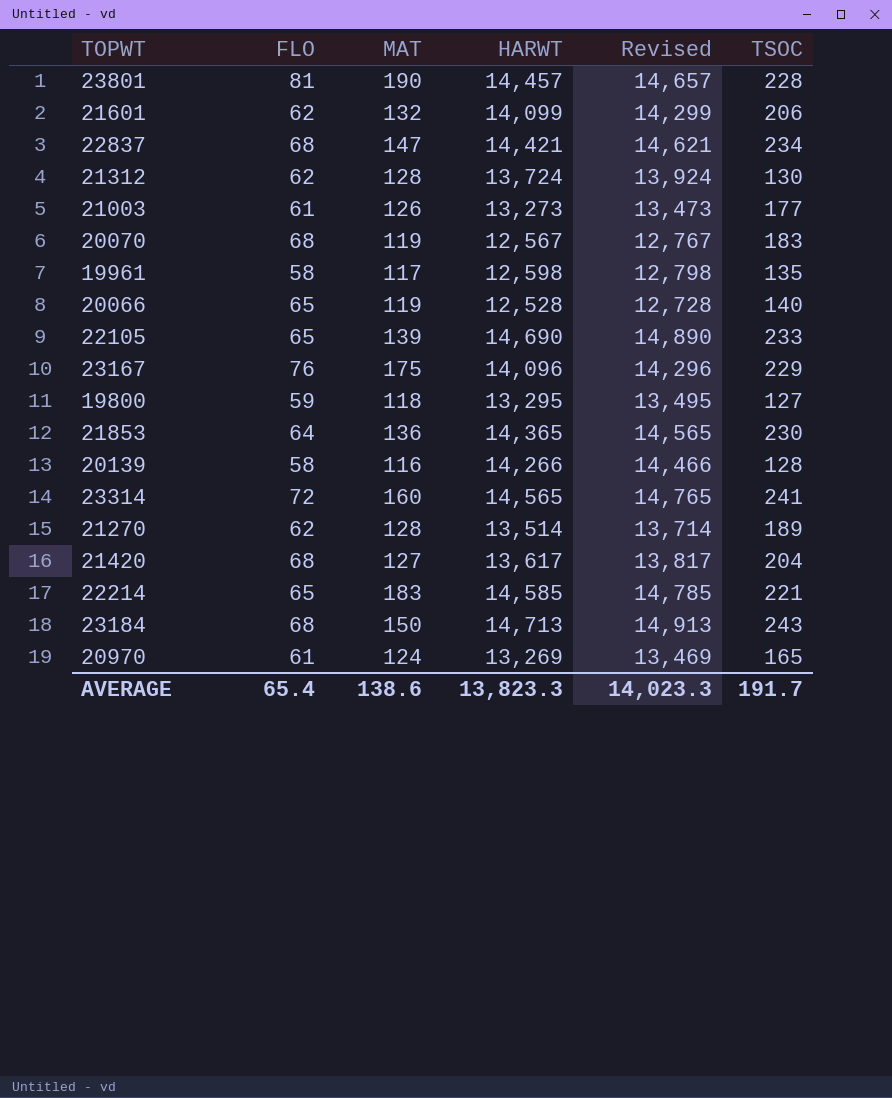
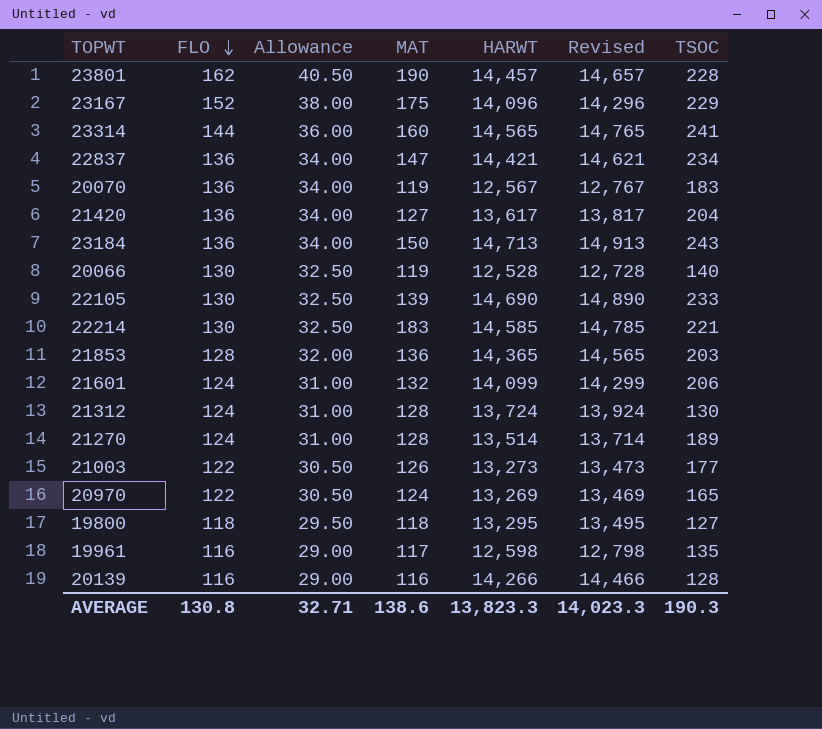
row order: none -> FLO descending
column Allowance | formula: none -> [FLO] * 0.25
23801 | FLO: 81 -> 162
23167 | FLO: 76 -> 152
23314 | FLO: 72 -> 144
22837 | FLO: 68 -> 136
20070 | FLO: 68 -> 136
21420 | FLO: 68 -> 136
23184 | FLO: 68 -> 136
20066 | FLO: 65 -> 130
22105 | FLO: 65 -> 130
22214 | FLO: 65 -> 130
21853 | FLO: 64 -> 128
21853 | TSOC: 230 -> 203
21601 | FLO: 62 -> 124
21312 | FLO: 62 -> 124
21270 | FLO: 62 -> 124
21003 | FLO: 61 -> 122
20970 | FLO: 61 -> 122
19800 | FLO: 59 -> 118
19961 | FLO: 58 -> 116
20139 | FLO: 58 -> 116
AVERAGE | FLO: 65.4 -> 130.8
AVERAGE | TSOC: 191.7 -> 190.3

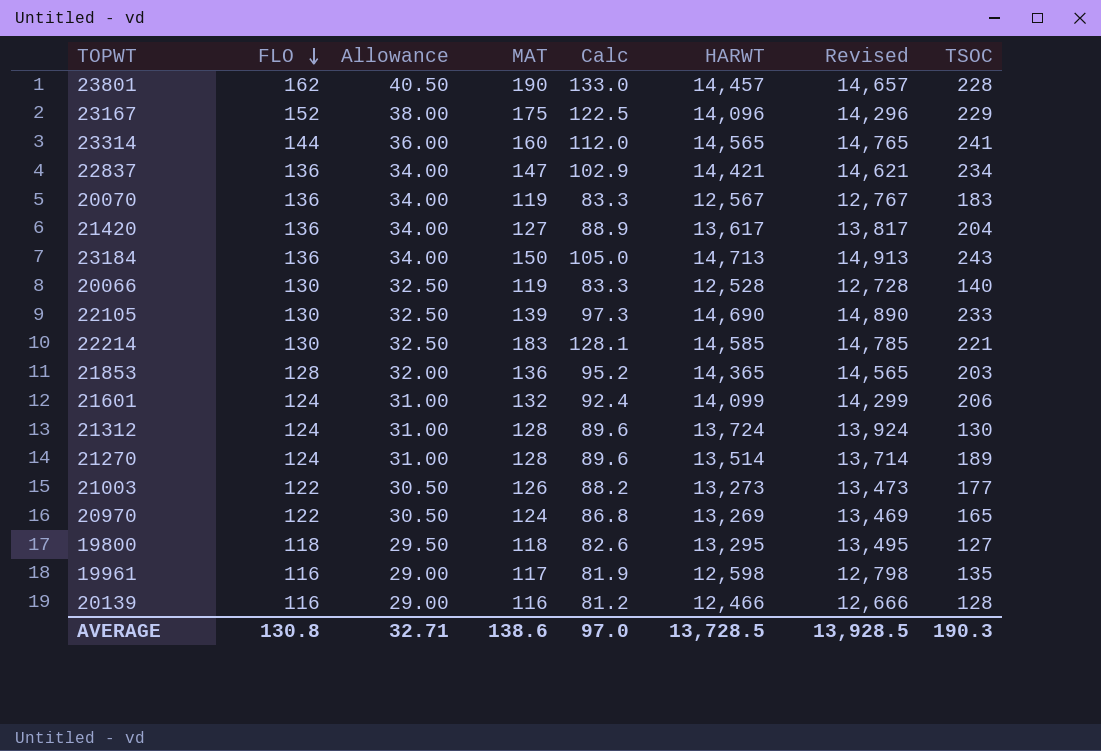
column Calc | formula: none -> [MAT] * 0.7
20139 | HARWT: 14,266 -> 12,466
20139 | Revised: 14,466 -> 12,666
AVERAGE | HARWT: 13,823.3 -> 13,728.5
AVERAGE | Revised: 14,023.3 -> 13,928.5

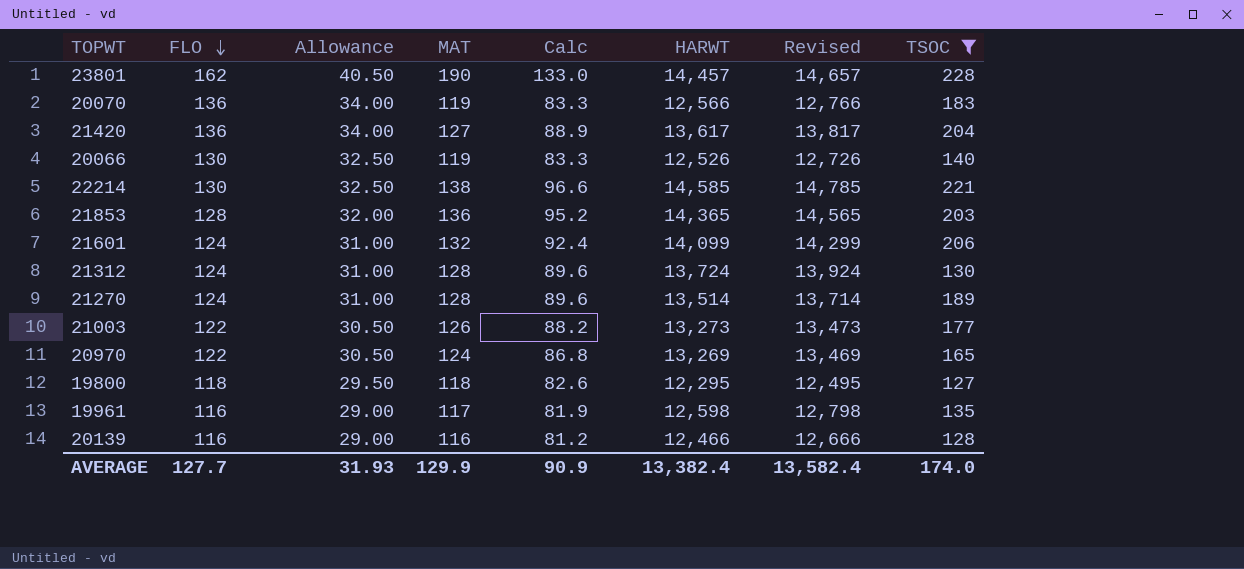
filter: none -> TSOC <= 228
20070 | HARWT: 12,567 -> 12,566
20070 | Revised: 12,767 -> 12,766
20066 | HARWT: 12,528 -> 12,526
20066 | Revised: 12,728 -> 12,726
22214 | MAT: 183 -> 138
22214 | Calc: 128.1 -> 96.6
19800 | HARWT: 13,295 -> 12,295
19800 | Revised: 13,495 -> 12,495
AVERAGE | FLO: 130.8 -> 127.7
AVERAGE | Allowance: 32.71 -> 31.93
AVERAGE | MAT: 138.6 -> 129.9
AVERAGE | Calc: 97.0 -> 90.9
AVERAGE | HARWT: 13,728.5 -> 13,382.4
AVERAGE | Revised: 13,928.5 -> 13,582.4
AVERAGE | TSOC: 190.3 -> 174.0

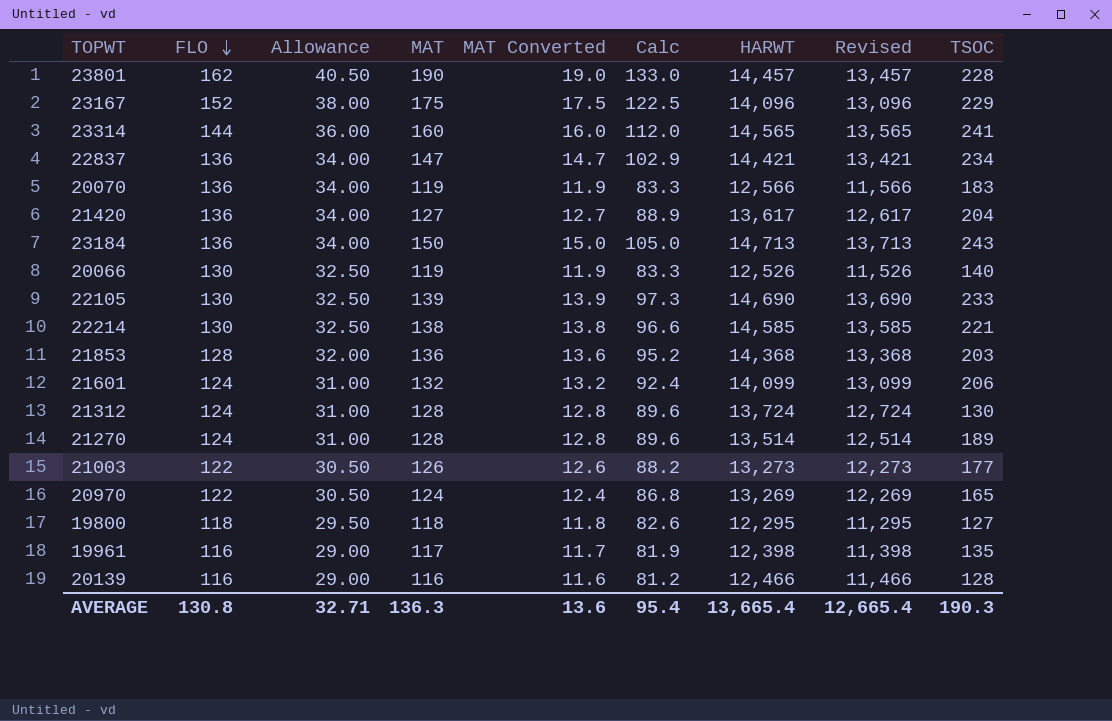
filter: TSOC <= 228 -> none
column MAT Converted | formula: none -> [MAT] * 0.1
column Revised | formula: [HARWT] + 200 -> [HARWT] - 1000
21853 | HARWT: 14,365 -> 14,368
19961 | HARWT: 12,598 -> 12,398
AVERAGE | FLO: 127.7 -> 130.8
AVERAGE | Allowance: 31.93 -> 32.71
AVERAGE | MAT: 129.9 -> 136.3
AVERAGE | Calc: 90.9 -> 95.4
AVERAGE | HARWT: 13,382.4 -> 13,665.4
AVERAGE | Revised: 13,582.4 -> 12,665.4
AVERAGE | TSOC: 174.0 -> 190.3

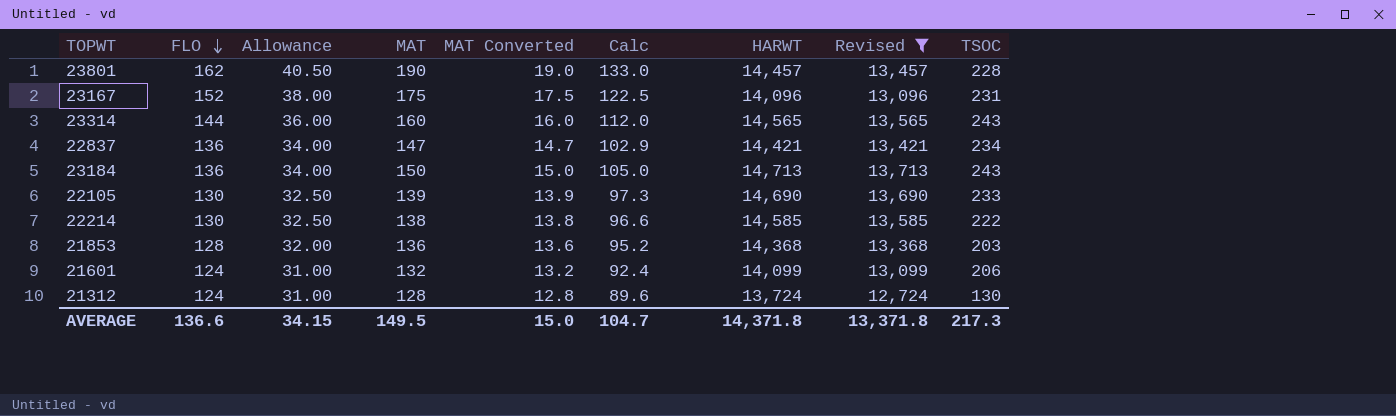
filter: none -> Revised >= 12,724
23167 | TSOC: 229 -> 231
23314 | TSOC: 241 -> 243
22214 | TSOC: 221 -> 222
AVERAGE | FLO: 130.8 -> 136.6
AVERAGE | Allowance: 32.71 -> 34.15
AVERAGE | MAT: 136.3 -> 149.5
AVERAGE | MAT Converted: 13.6 -> 15.0
AVERAGE | Calc: 95.4 -> 104.7
AVERAGE | HARWT: 13,665.4 -> 14,371.8
AVERAGE | Revised: 12,665.4 -> 13,371.8
AVERAGE | TSOC: 190.3 -> 217.3

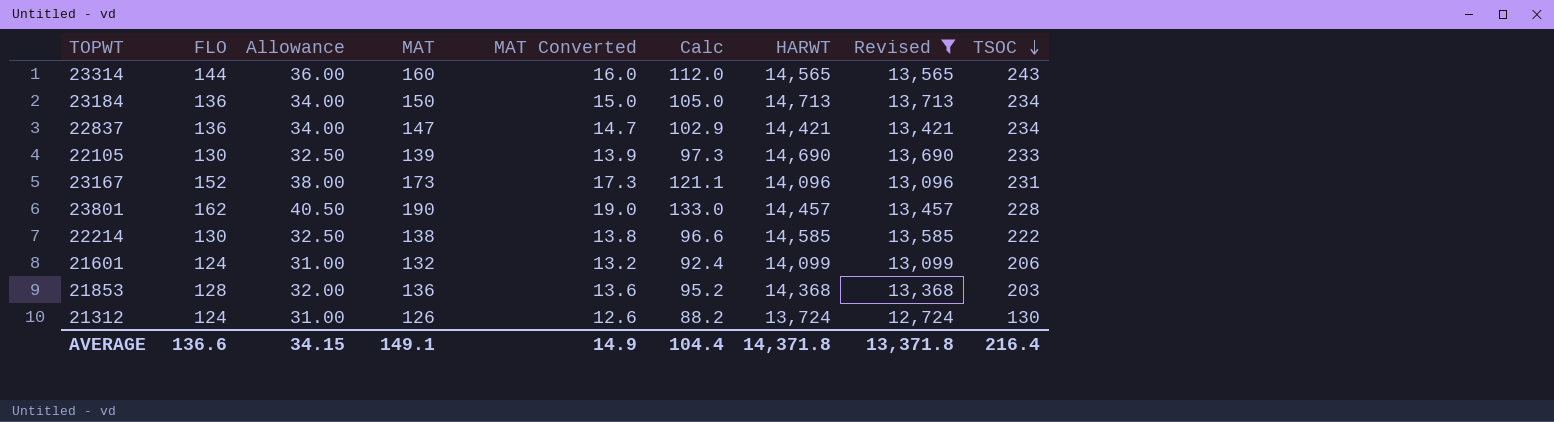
row order: FLO descending -> TSOC descending
23184 | TSOC: 243 -> 234
23167 | MAT: 175 -> 173
23167 | MAT Converted: 17.5 -> 17.3
23167 | Calc: 122.5 -> 121.1
21312 | MAT: 128 -> 126
21312 | MAT Converted: 12.8 -> 12.6
21312 | Calc: 89.6 -> 88.2
AVERAGE | MAT: 149.5 -> 149.1
AVERAGE | MAT Converted: 15.0 -> 14.9
AVERAGE | Calc: 104.7 -> 104.4
AVERAGE | TSOC: 217.3 -> 216.4

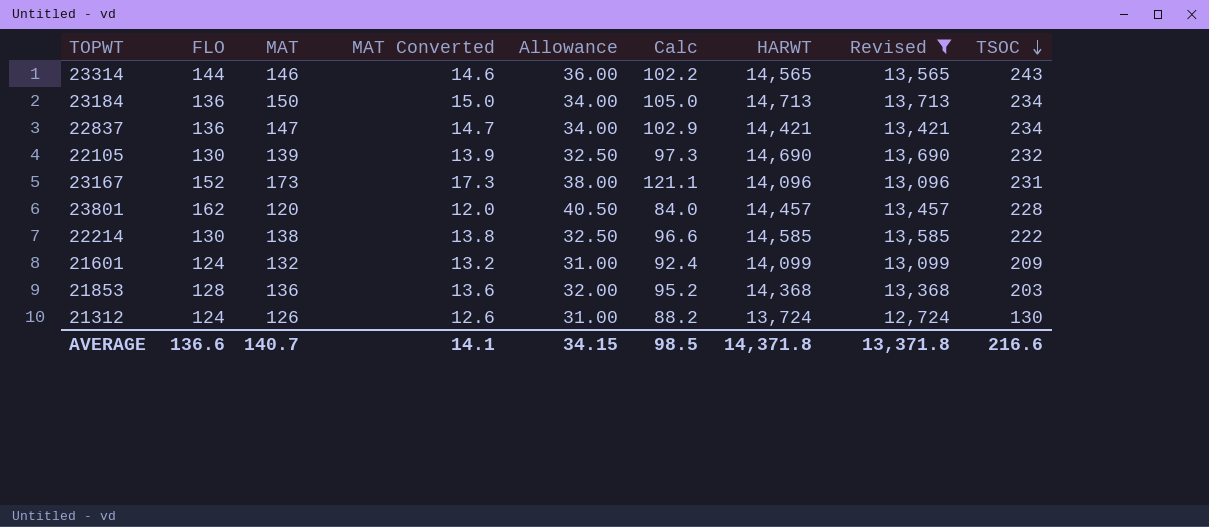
column Allowance | position: 3 -> 5
23314 | MAT: 160 -> 146
23314 | MAT Converted: 16.0 -> 14.6
23314 | Calc: 112.0 -> 102.2
22105 | TSOC: 233 -> 232
23801 | MAT: 190 -> 120
23801 | MAT Converted: 19.0 -> 12.0
23801 | Calc: 133.0 -> 84.0
21601 | TSOC: 206 -> 209
AVERAGE | MAT: 149.1 -> 140.7
AVERAGE | MAT Converted: 14.9 -> 14.1
AVERAGE | Calc: 104.4 -> 98.5
AVERAGE | TSOC: 216.4 -> 216.6

